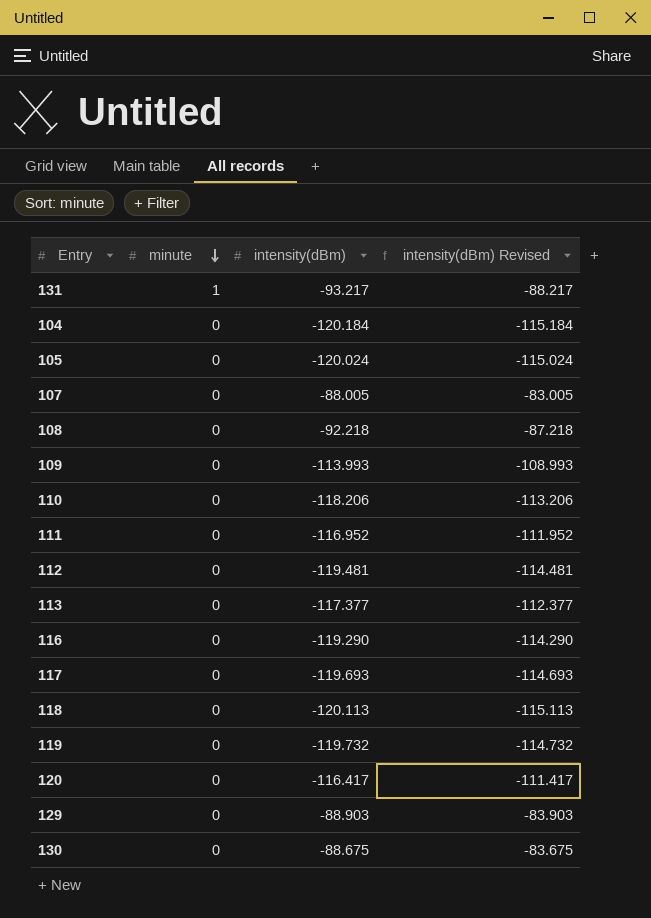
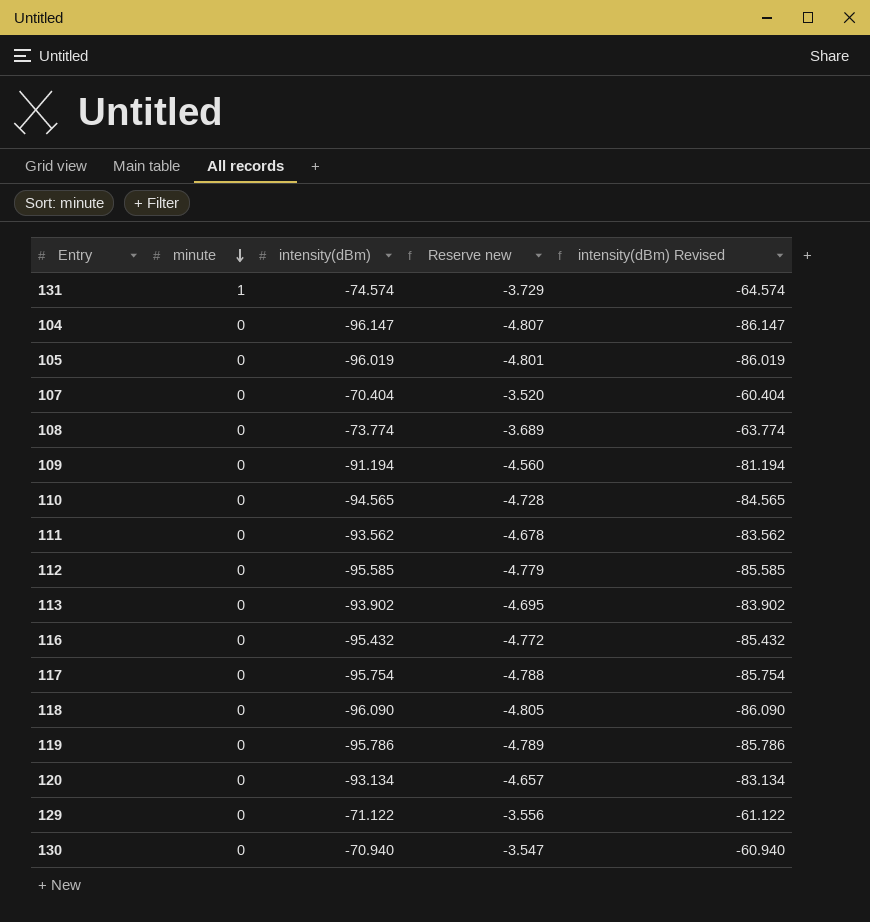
column Reserve new | formula: none -> [intensity(dBm)] * 0.05
column intensity(dBm) Revised | formula: [intensity(dBm)] + 5 -> [intensity(dBm)] + 10
131 | intensity(dBm): -93.217 -> -74.574
104 | intensity(dBm): -120.184 -> -96.147
105 | intensity(dBm): -120.024 -> -96.019
107 | intensity(dBm): -88.005 -> -70.404
108 | intensity(dBm): -92.218 -> -73.774
109 | intensity(dBm): -113.993 -> -91.194
110 | intensity(dBm): -118.206 -> -94.565
111 | intensity(dBm): -116.952 -> -93.562
112 | intensity(dBm): -119.481 -> -95.585
113 | intensity(dBm): -117.377 -> -93.902
116 | intensity(dBm): -119.290 -> -95.432
117 | intensity(dBm): -119.693 -> -95.754
118 | intensity(dBm): -120.113 -> -96.090
119 | intensity(dBm): -119.732 -> -95.786
120 | intensity(dBm): -116.417 -> -93.134
129 | intensity(dBm): -88.903 -> -71.122
130 | intensity(dBm): -88.675 -> -70.940

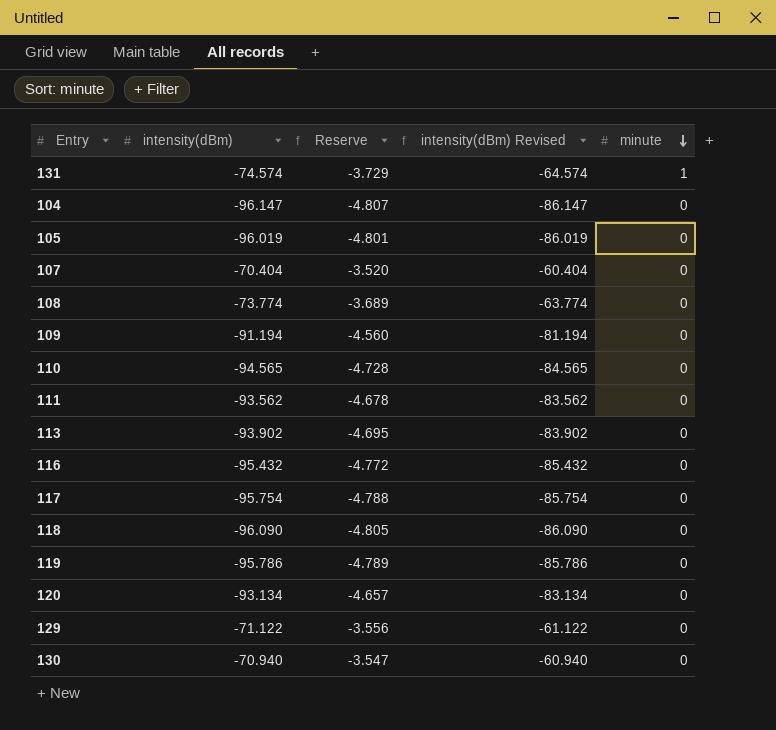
column name: Reserve new -> Reserve
column minute | position: 2 -> 5
row 112: 0 | -95.585 | -4.779 | -85.585 -> none

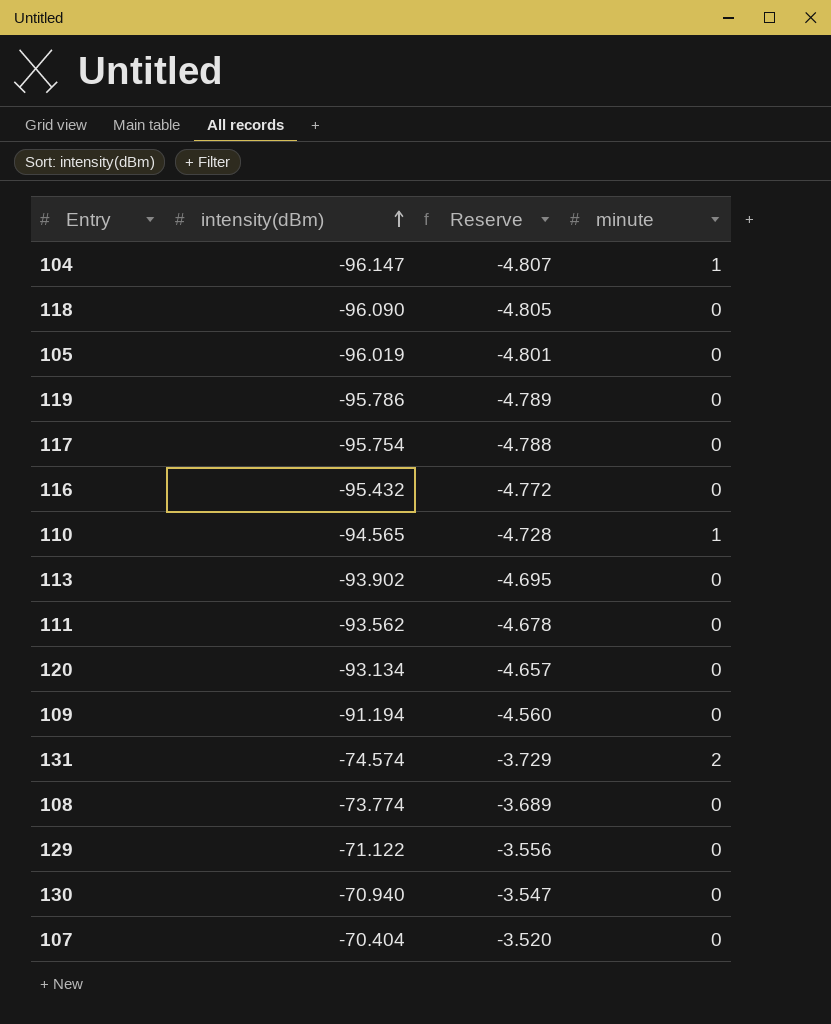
row order: minute descending -> intensity(dBm) ascending
column intensity(dBm) Revised | formula: [intensity(dBm)] + 10 -> none
104 | minute: 0 -> 1
110 | minute: 0 -> 1
131 | minute: 1 -> 2

